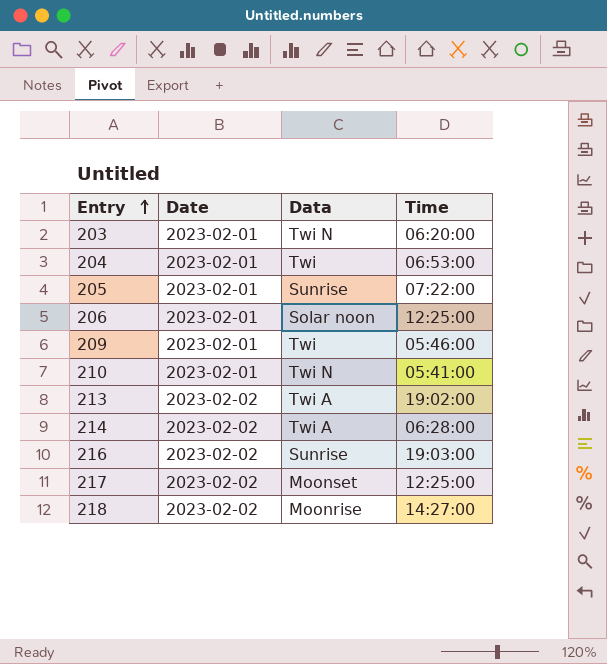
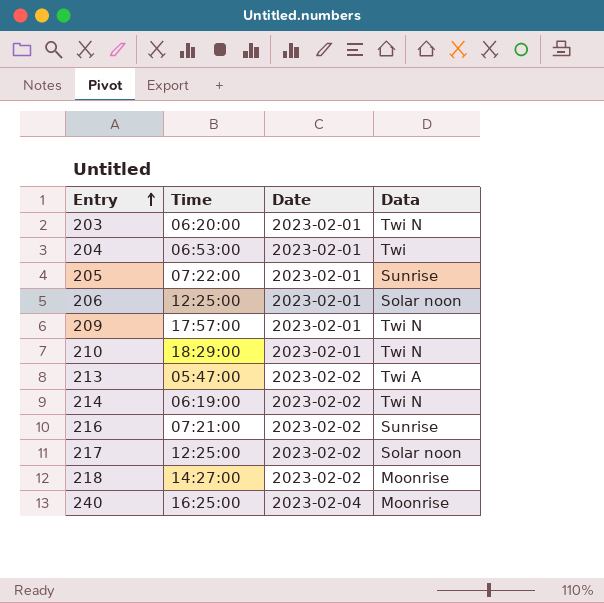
column Time | position: 4 -> 2
209 | Time: 05:46:00 -> 17:57:00
209 | Data: Twi -> Twi N
210 | Time: 05:41:00 -> 18:29:00
213 | Time: 19:02:00 -> 05:47:00
214 | Time: 06:28:00 -> 06:19:00
214 | Data: Twi A -> Twi N
216 | Time: 19:03:00 -> 07:21:00
217 | Data: Moonset -> Solar noon
row 240: none -> 16:25:00 | 2023-02-04 | Moonrise

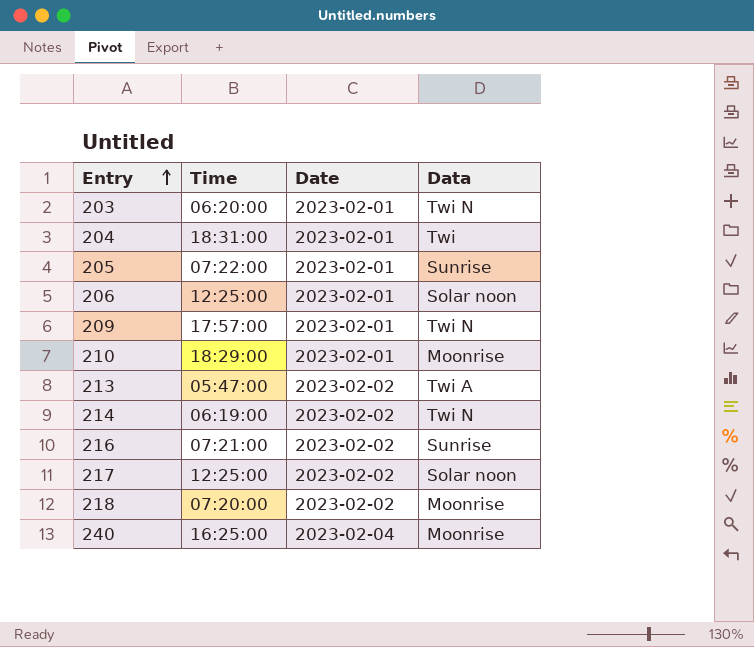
204 | Time: 06:53:00 -> 18:31:00
210 | Data: Twi N -> Moonrise
218 | Time: 14:27:00 -> 07:20:00

